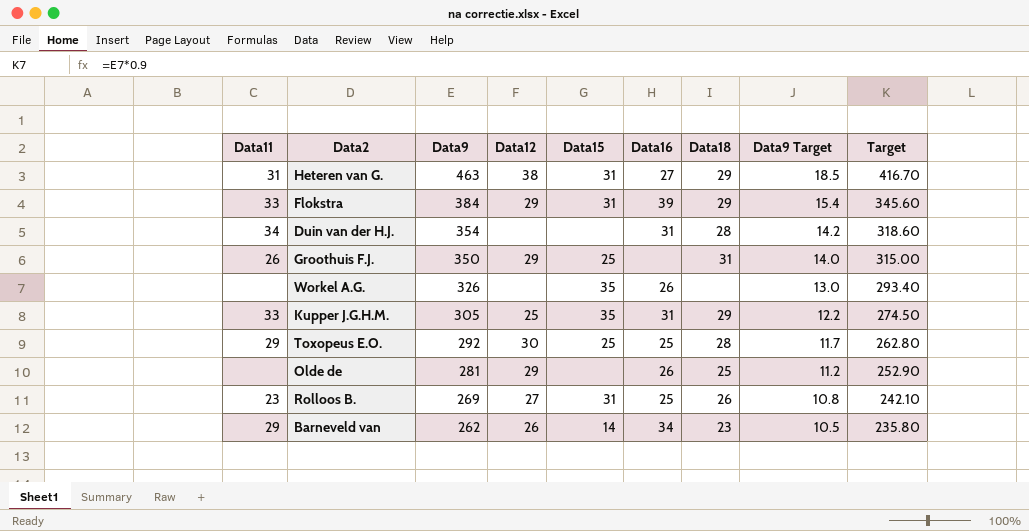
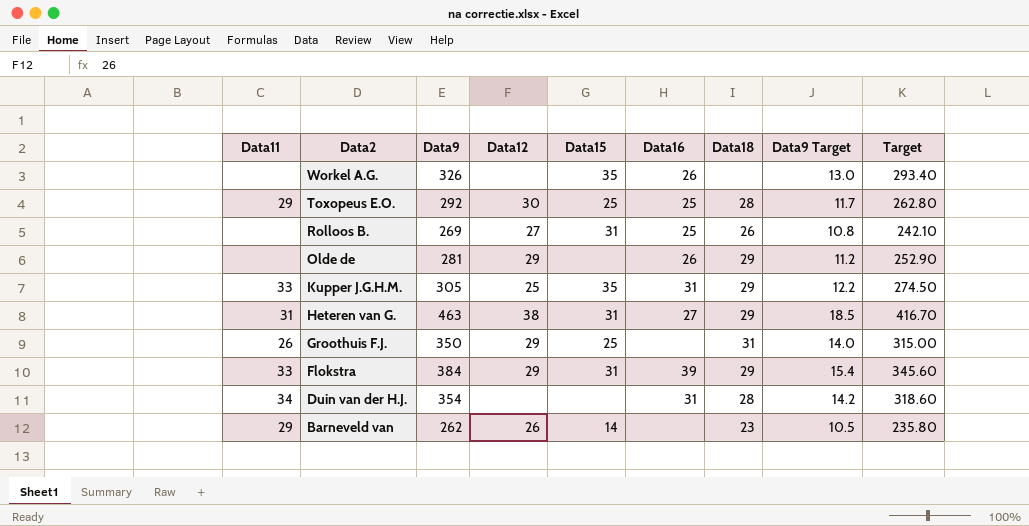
row order: Data9 descending -> Data2 descending
Rolloos B. | Data11: 23 -> none
Olde de | Data18: 25 -> 29
Barneveld van | Data16: 34 -> none

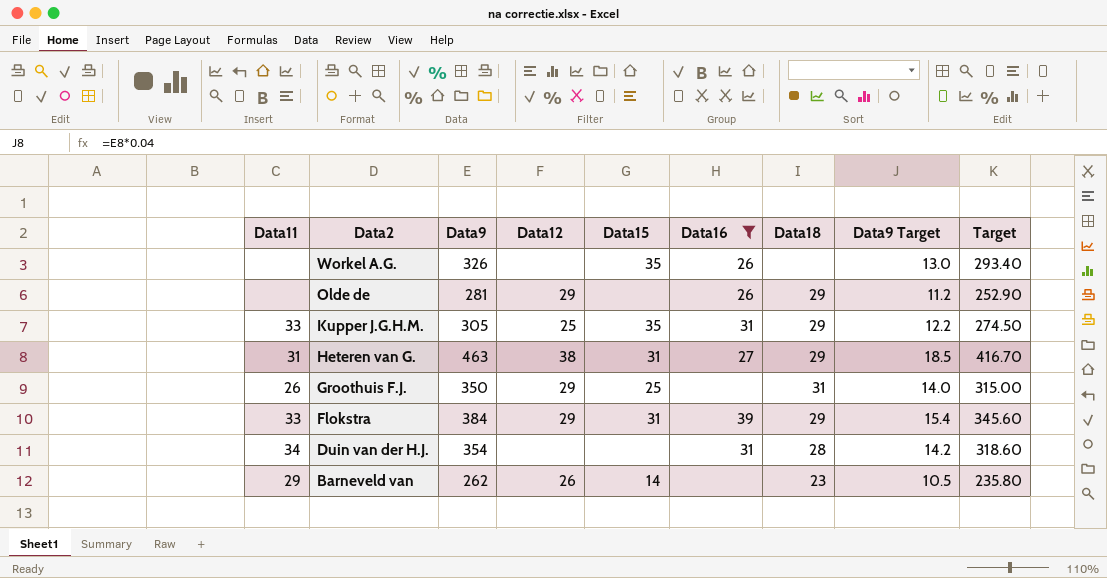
filter: none -> Data16 != 25

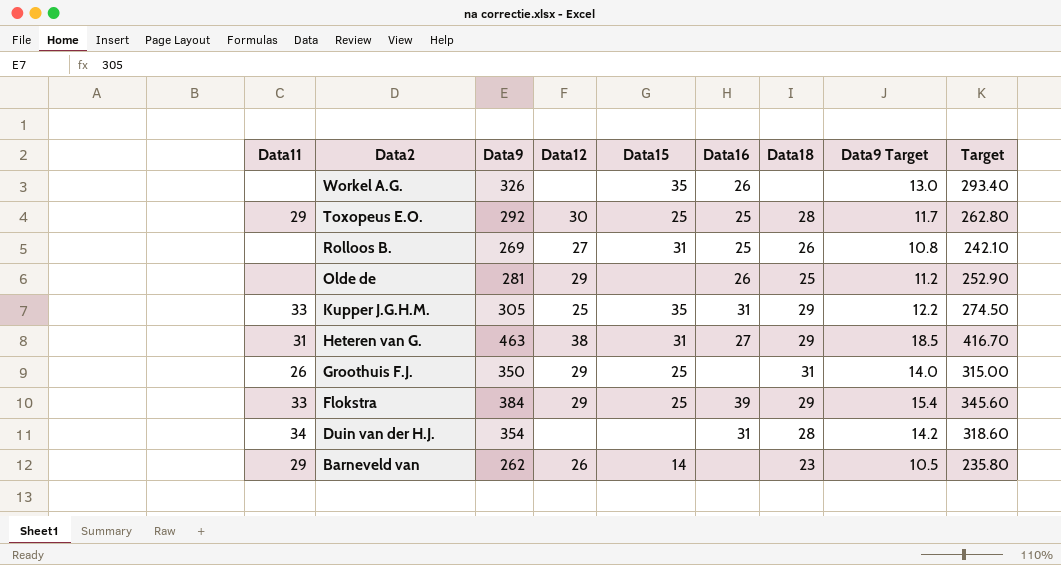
filter: Data16 != 25 -> none
Olde de | Data18: 29 -> 25
Flokstra | Data15: 31 -> 25

